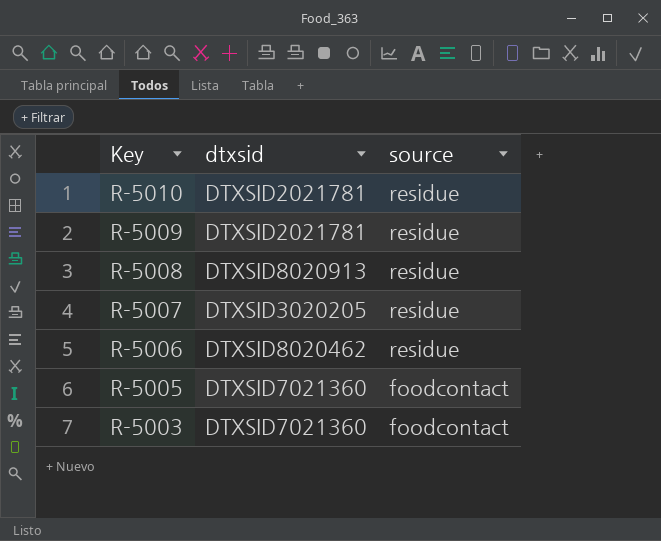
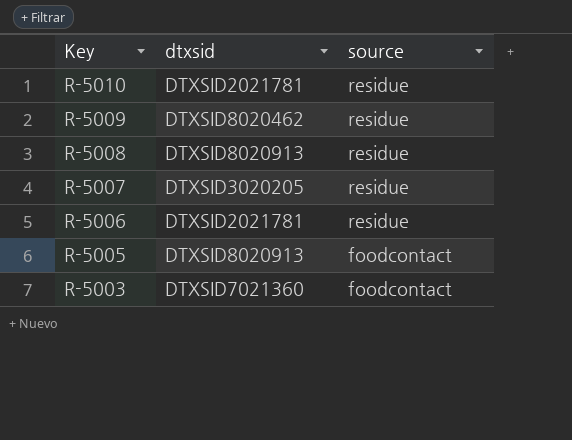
R-5009 | dtxsid: DTXSID2021781 -> DTXSID8020462
R-5006 | dtxsid: DTXSID8020462 -> DTXSID2021781
R-5005 | dtxsid: DTXSID7021360 -> DTXSID8020913

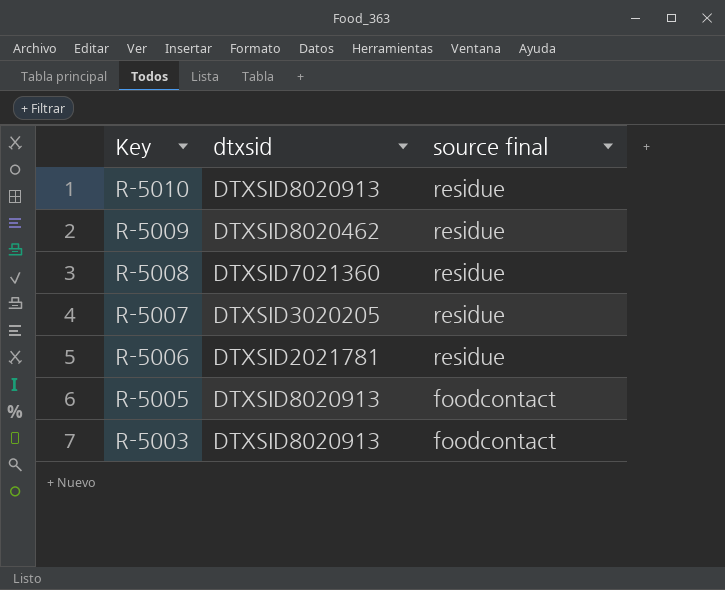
column name: source -> source final
R-5010 | dtxsid: DTXSID2021781 -> DTXSID8020913
R-5008 | dtxsid: DTXSID8020913 -> DTXSID7021360
R-5003 | dtxsid: DTXSID7021360 -> DTXSID8020913

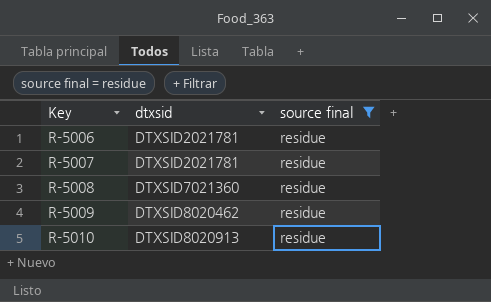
filter: none -> source final = residue
row order: Key descending -> Key ascending
R-5007 | dtxsid: DTXSID3020205 -> DTXSID2021781

